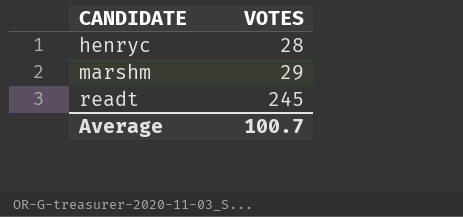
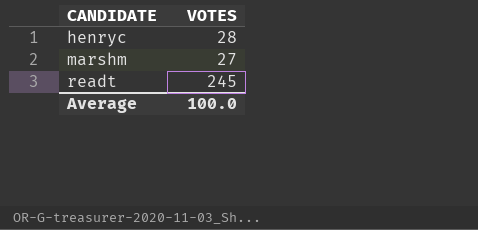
marshm | VOTES: 29 -> 27
Average | VOTES: 100.7 -> 100.0

